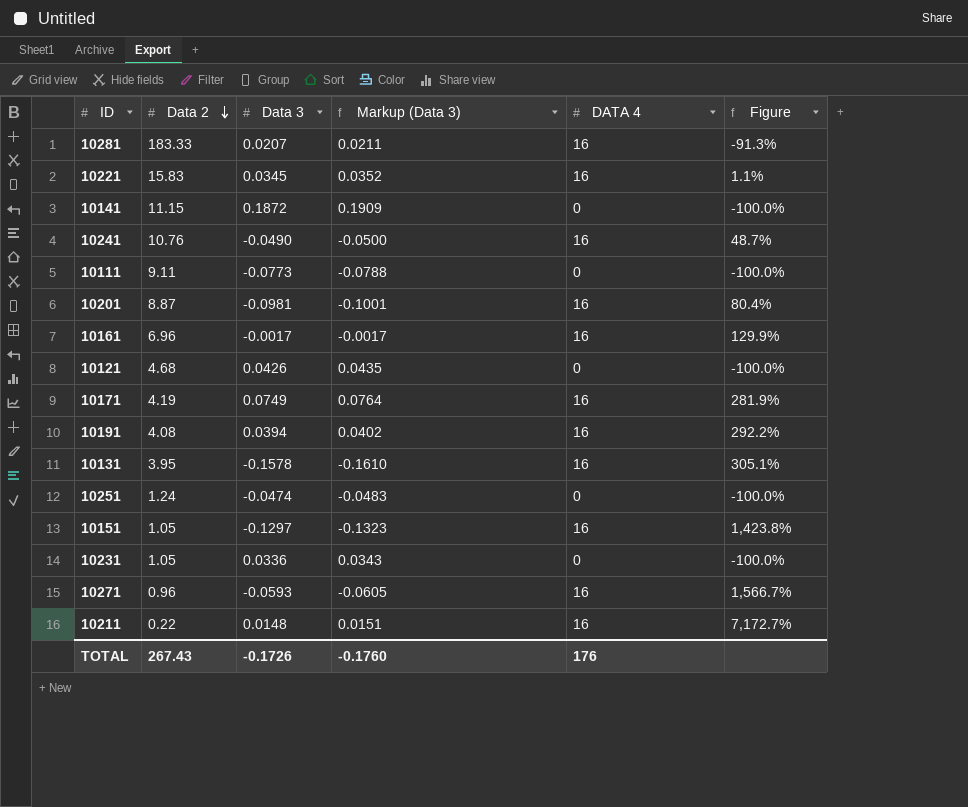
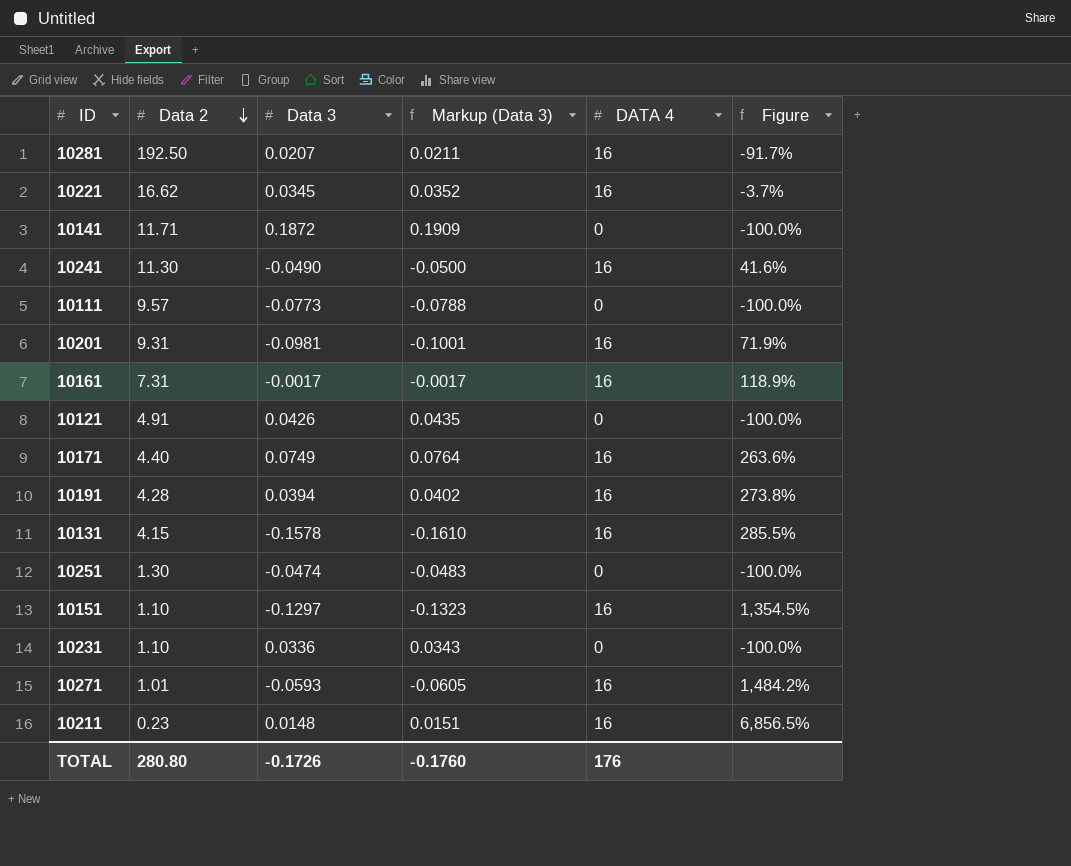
10281 | Data 2: 183.33 -> 192.50
10281 | Figure: -91.3% -> -91.7%
10221 | Data 2: 15.83 -> 16.62
10221 | Figure: 1.1% -> -3.7%
10141 | Data 2: 11.15 -> 11.71
10241 | Data 2: 10.76 -> 11.30
10241 | Figure: 48.7% -> 41.6%
10111 | Data 2: 9.11 -> 9.57
10201 | Data 2: 8.87 -> 9.31
10201 | Figure: 80.4% -> 71.9%
10161 | Data 2: 6.96 -> 7.31
10161 | Figure: 129.9% -> 118.9%
10121 | Data 2: 4.68 -> 4.91
10171 | Data 2: 4.19 -> 4.40
10171 | Figure: 281.9% -> 263.6%
10191 | Data 2: 4.08 -> 4.28
10191 | Figure: 292.2% -> 273.8%
10131 | Data 2: 3.95 -> 4.15
10131 | Figure: 305.1% -> 285.5%
10251 | Data 2: 1.24 -> 1.30
10151 | Data 2: 1.05 -> 1.10
10151 | Figure: 1,423.8% -> 1,354.5%
10231 | Data 2: 1.05 -> 1.10
10271 | Data 2: 0.96 -> 1.01
10271 | Figure: 1,566.7% -> 1,484.2%
10211 | Data 2: 0.22 -> 0.23
10211 | Figure: 7,172.7% -> 6,856.5%
TOTAL | Data 2: 267.43 -> 280.80

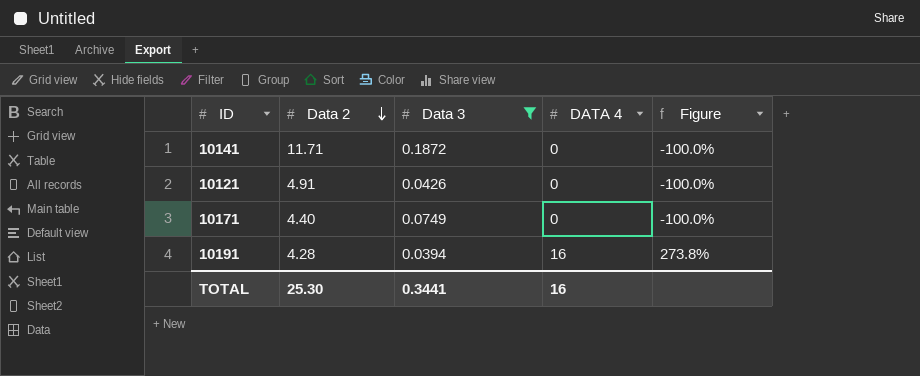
filter: none -> Data 3 >= 0.0394
column Markup (Data 3) | formula: [Data 3] * 1.02 -> none
10171 | DATA 4: 16 -> 0
10171 | Figure: 263.6% -> -100.0%
TOTAL | Data 2: 280.80 -> 25.30
TOTAL | Data 3: -0.1726 -> 0.3441
TOTAL | DATA 4: 176 -> 16

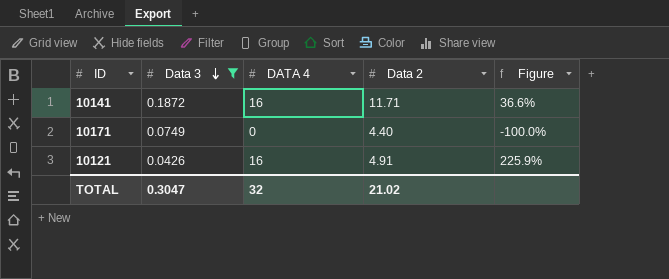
row order: Data 2 descending -> Data 3 descending
column Data 2 | position: 2 -> 4
row 10191: 4.28 | 0.0394 | 16 | 273.8% -> none
10141 | DATA 4: 0 -> 16
10141 | Figure: -100.0% -> 36.6%
10121 | DATA 4: 0 -> 16
10121 | Figure: -100.0% -> 225.9%
TOTAL | Data 3: 0.3441 -> 0.3047
TOTAL | DATA 4: 16 -> 32
TOTAL | Data 2: 25.30 -> 21.02

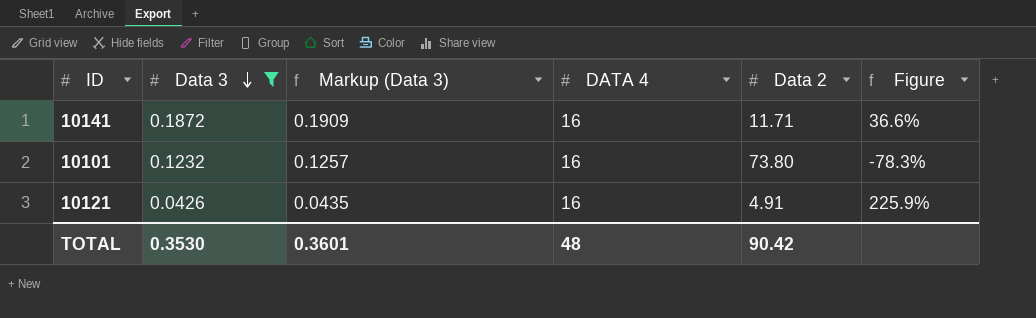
column Markup (Data 3) | formula: none -> [Data 3] * 1.02
row 10171: 0.0749 | 0 | 4.40 | -100.0% -> none
row 10101: none -> 0.1232 | 0.1257 | 16 | 73.80 | -78.3%
TOTAL | Data 3: 0.3047 -> 0.3530
TOTAL | DATA 4: 32 -> 48
TOTAL | Data 2: 21.02 -> 90.42

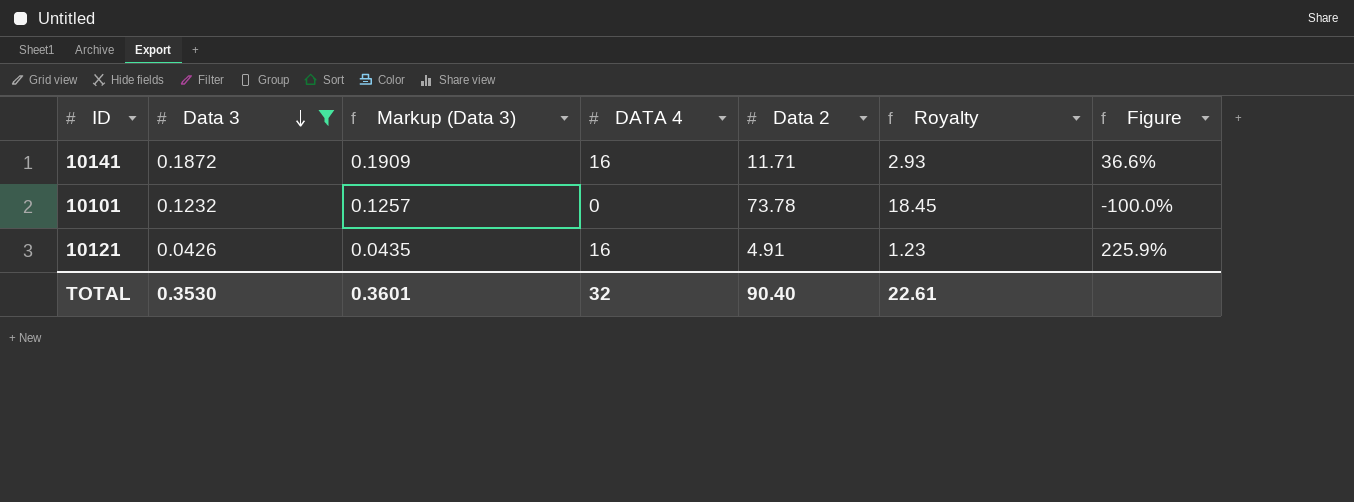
column Royalty | formula: none -> [Data 2] * 0.25
10101 | DATA 4: 16 -> 0
10101 | Data 2: 73.80 -> 73.78
10101 | Figure: -78.3% -> -100.0%
TOTAL | DATA 4: 48 -> 32
TOTAL | Data 2: 90.42 -> 90.40

